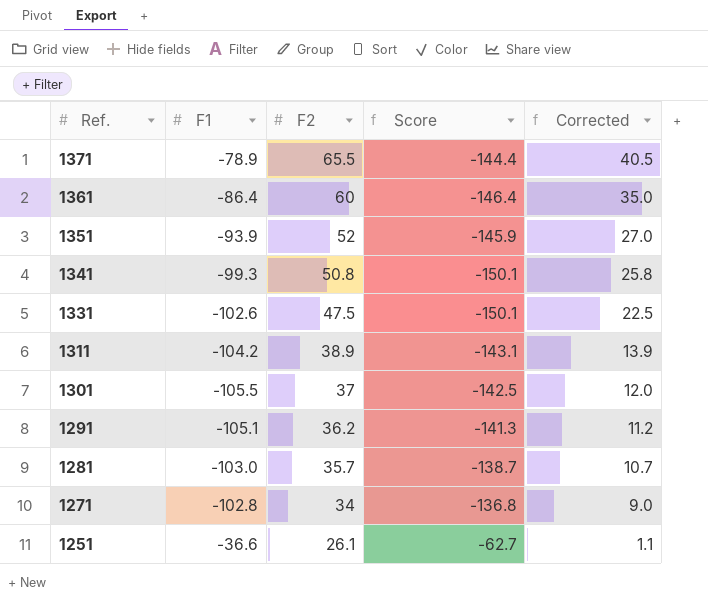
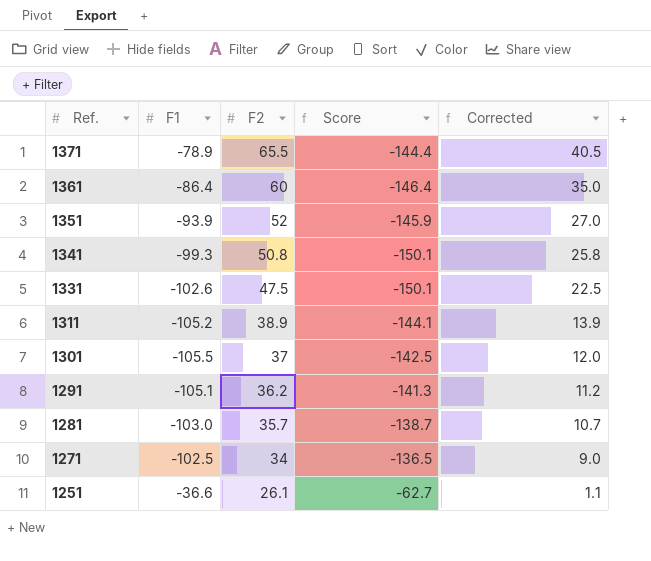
1311 | F1: -104.2 -> -105.2
1311 | Score: -143.1 -> -144.1
1271 | F1: -102.8 -> -102.5
1271 | Score: -136.8 -> -136.5

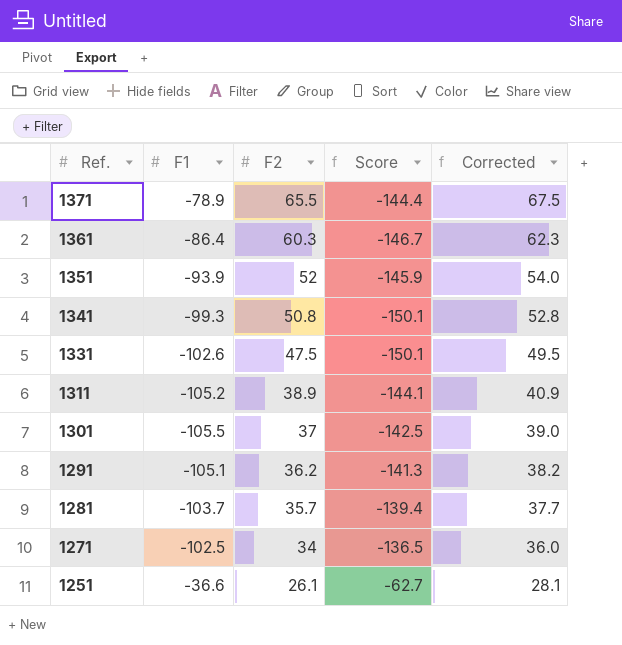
column Corrected | formula: [F2] - 25 -> [F2] + 2
1361 | F2: 60 -> 60.3
1361 | Score: -146.4 -> -146.7
1281 | F1: -103.0 -> -103.7
1281 | Score: -138.7 -> -139.4

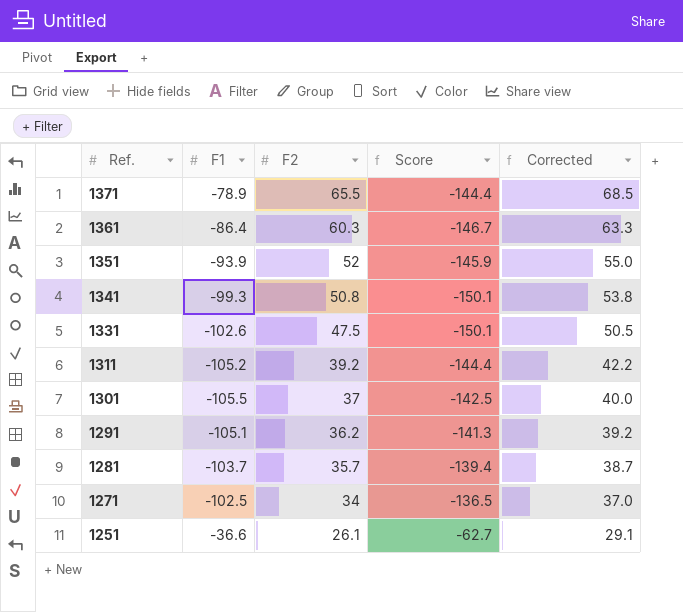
column Corrected | formula: [F2] + 2 -> [F2] + 3
1311 | F2: 38.9 -> 39.2
1311 | Score: -144.1 -> -144.4

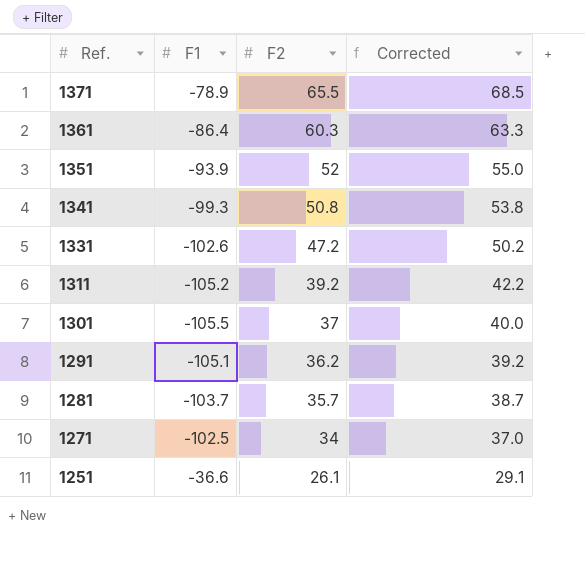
column Score | formula: [F1] - [F2] -> none
1331 | F2: 47.5 -> 47.2
1331 | Corrected: 50.5 -> 50.2

